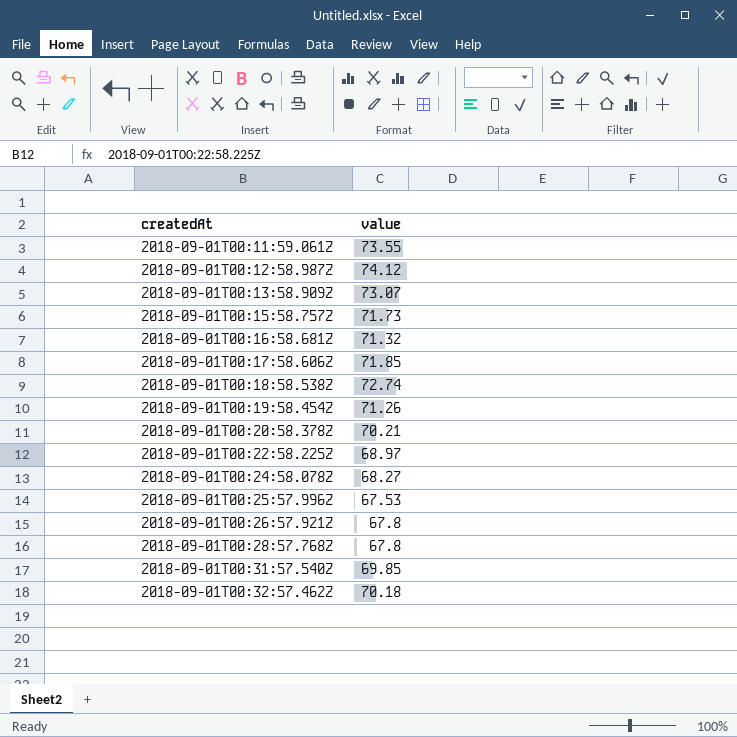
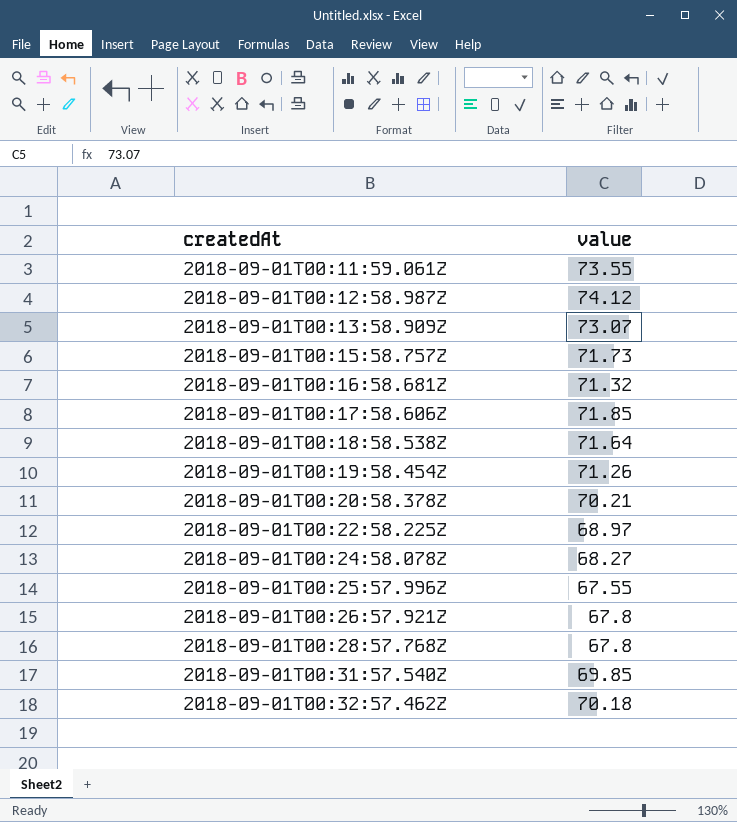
2018-09-01T00:18:58.538Z | value: 72.74 -> 71.64
2018-09-01T00:25:57.996Z | value: 67.53 -> 67.55

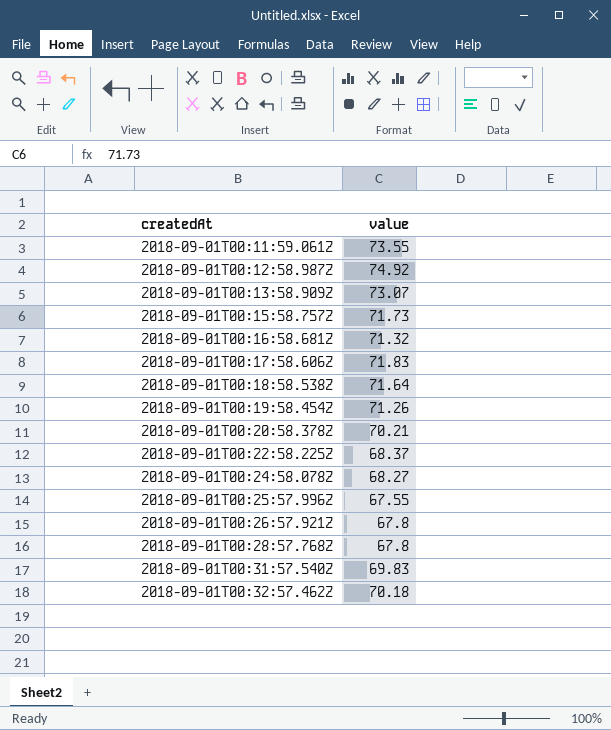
2018-09-01T00:12:58.987Z | value: 74.12 -> 74.92
2018-09-01T00:17:58.606Z | value: 71.85 -> 71.83
2018-09-01T00:22:58.225Z | value: 68.97 -> 68.37
2018-09-01T00:31:57.540Z | value: 69.85 -> 69.83

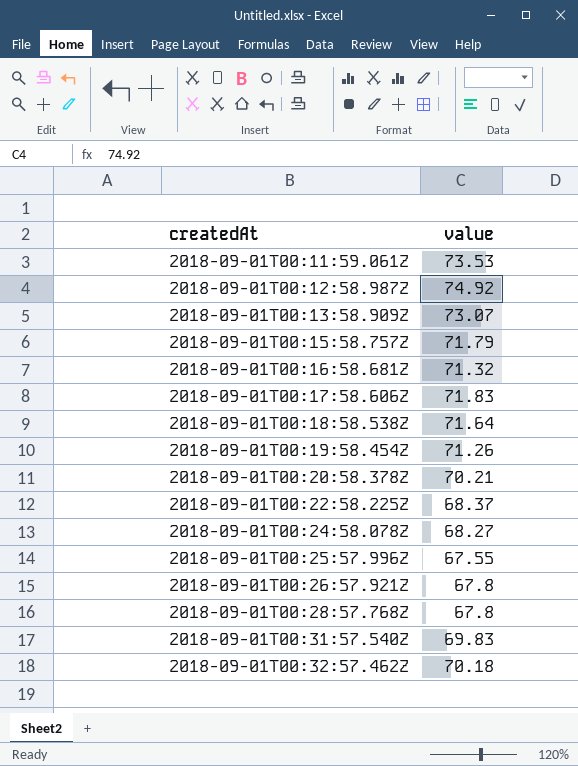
2018-09-01T00:11:59.061Z | value: 73.55 -> 73.53
2018-09-01T00:15:58.757Z | value: 71.73 -> 71.79

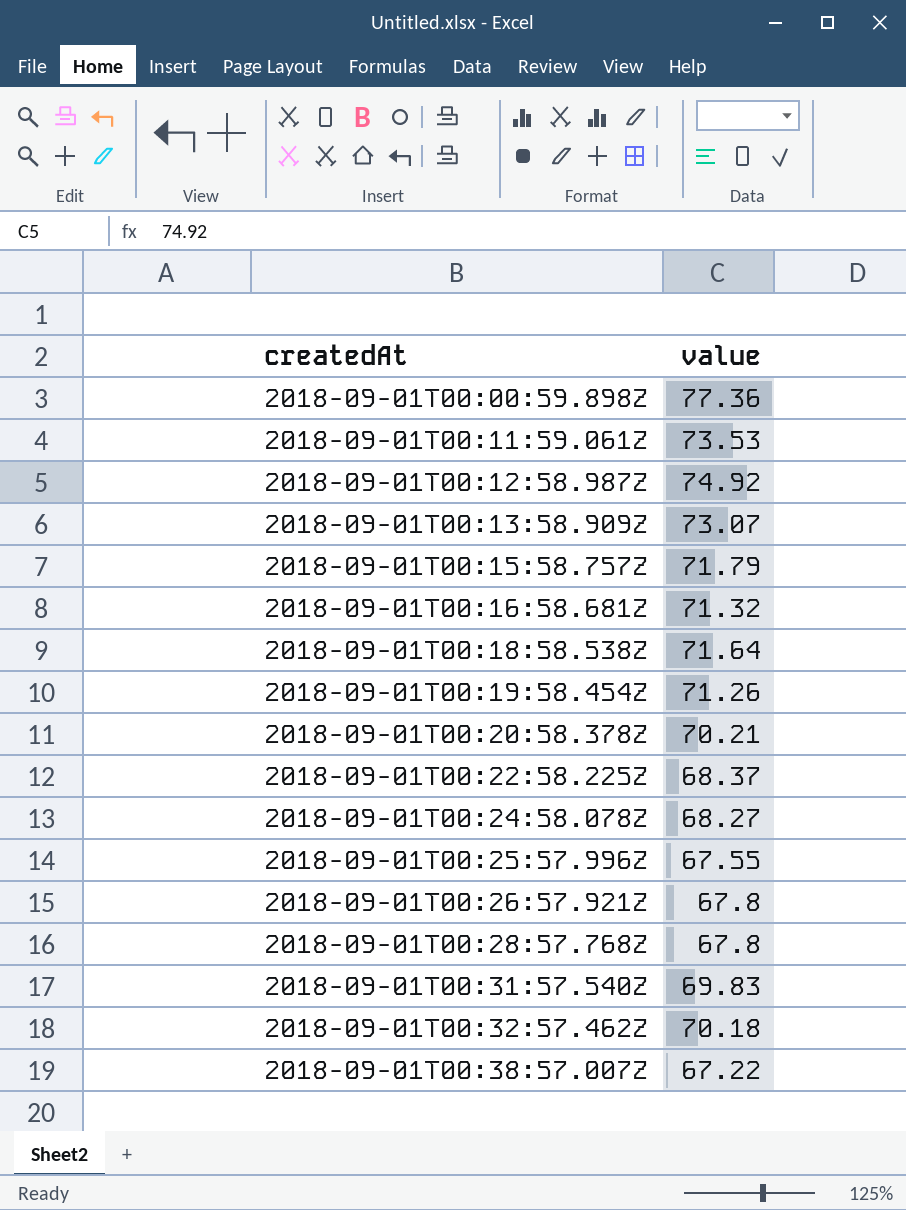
row 2018-09-01T00:17:58.606Z: 71.83 -> none
row 2018-09-01T00:00:59.898Z: none -> 77.36
row 2018-09-01T00:38:57.007Z: none -> 67.22

